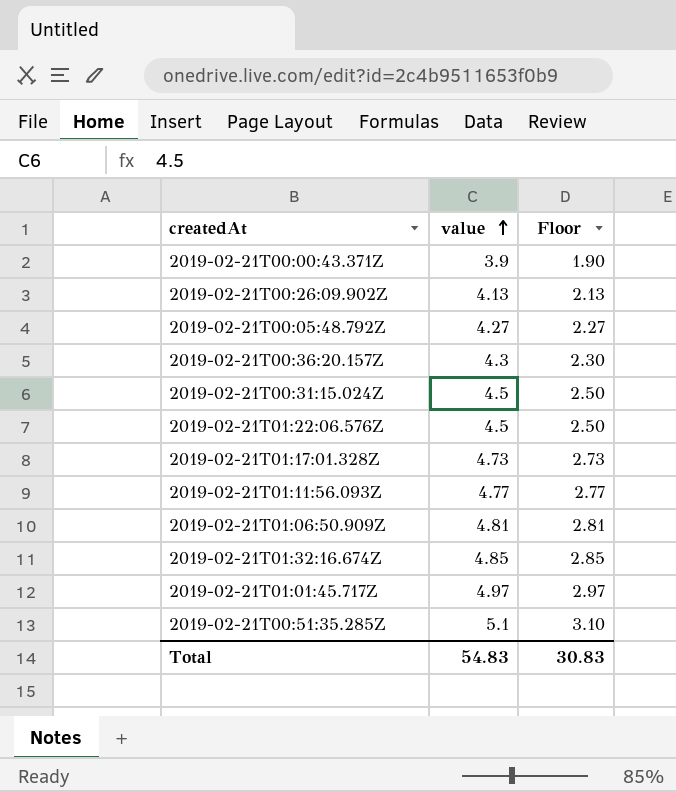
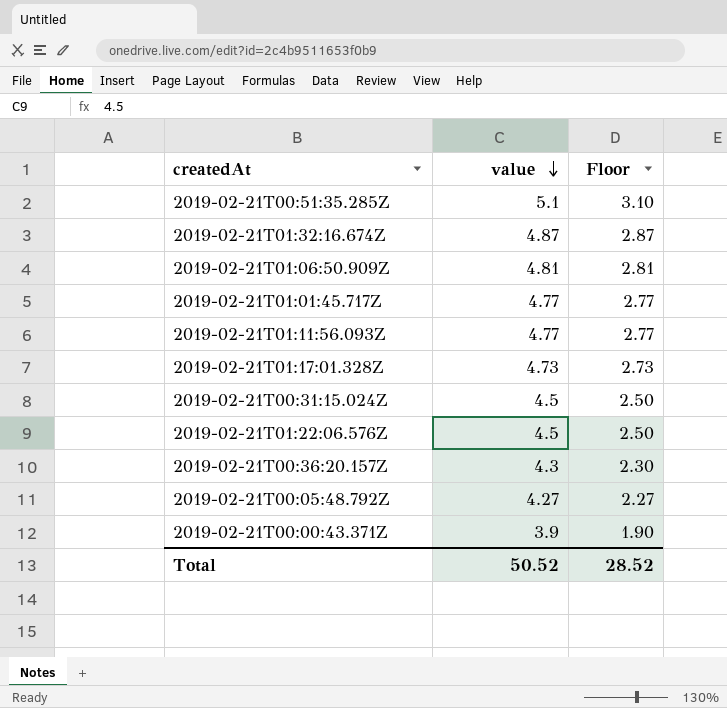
row order: value ascending -> value descending
row 2019-02-21T00:26:09.902Z: 4.13 | 2.13 -> none
2019-02-21T01:32:16.674Z | value: 4.85 -> 4.87
2019-02-21T01:32:16.674Z | Floor: 2.85 -> 2.87
2019-02-21T01:01:45.717Z | value: 4.97 -> 4.77
2019-02-21T01:01:45.717Z | Floor: 2.97 -> 2.77
Total | value: 54.83 -> 50.52
Total | Floor: 30.83 -> 28.52

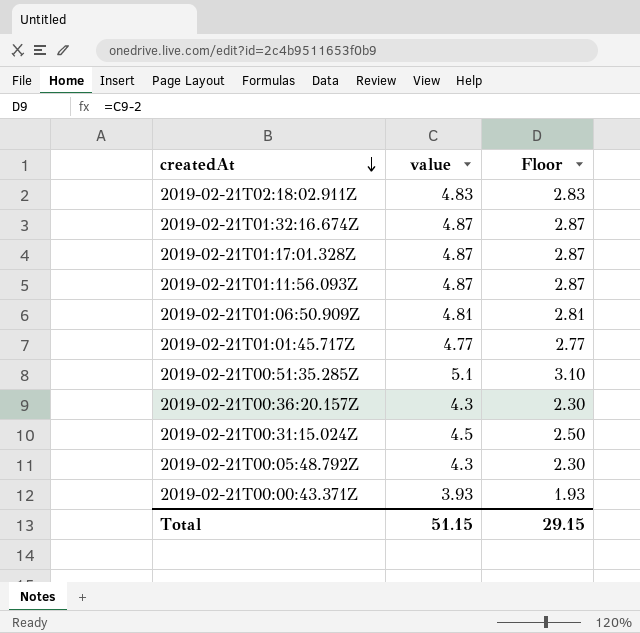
row order: value descending -> createdAt descending
row 2019-02-21T01:22:06.576Z: 4.5 | 2.50 -> none
row 2019-02-21T02:18:02.911Z: none -> 4.83 | 2.83
2019-02-21T01:17:01.328Z | value: 4.73 -> 4.87
2019-02-21T01:17:01.328Z | Floor: 2.73 -> 2.87
2019-02-21T01:11:56.093Z | value: 4.77 -> 4.87
2019-02-21T01:11:56.093Z | Floor: 2.77 -> 2.87
2019-02-21T00:05:48.792Z | value: 4.27 -> 4.3
2019-02-21T00:05:48.792Z | Floor: 2.27 -> 2.30
2019-02-21T00:00:43.371Z | value: 3.9 -> 3.93
2019-02-21T00:00:43.371Z | Floor: 1.90 -> 1.93
Total | value: 50.52 -> 51.15
Total | Floor: 28.52 -> 29.15

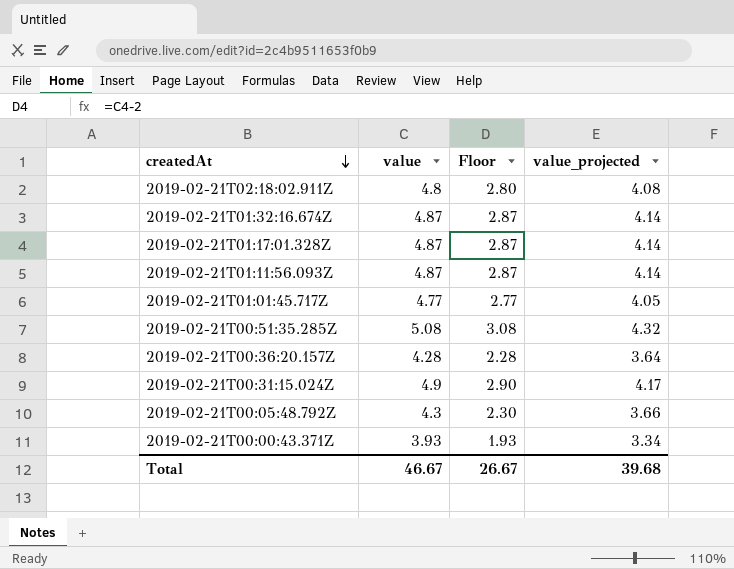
column value_projected | formula: none -> [value] * 0.85
row 2019-02-21T01:06:50.909Z: 4.81 | 2.81 -> none
2019-02-21T02:18:02.911Z | value: 4.83 -> 4.8
2019-02-21T02:18:02.911Z | Floor: 2.83 -> 2.80
2019-02-21T00:51:35.285Z | value: 5.1 -> 5.08
2019-02-21T00:51:35.285Z | Floor: 3.10 -> 3.08
2019-02-21T00:36:20.157Z | value: 4.3 -> 4.28
2019-02-21T00:36:20.157Z | Floor: 2.30 -> 2.28
2019-02-21T00:31:15.024Z | value: 4.5 -> 4.9
2019-02-21T00:31:15.024Z | Floor: 2.50 -> 2.90
Total | value: 51.15 -> 46.67
Total | Floor: 29.15 -> 26.67

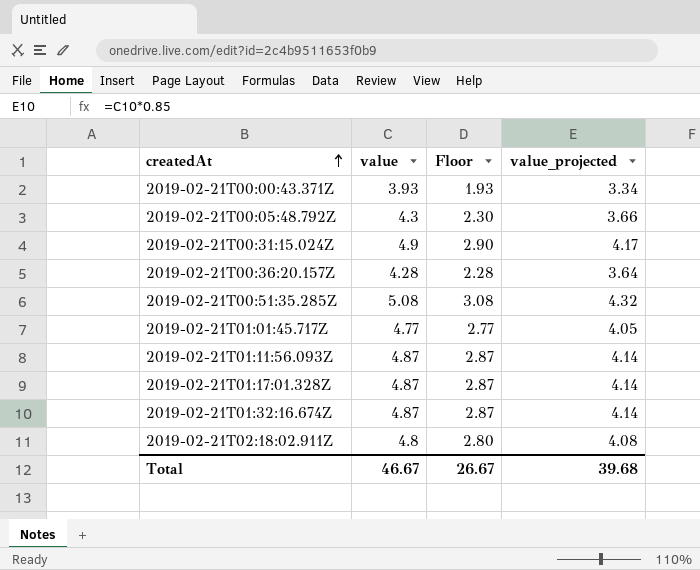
row order: createdAt descending -> createdAt ascending

